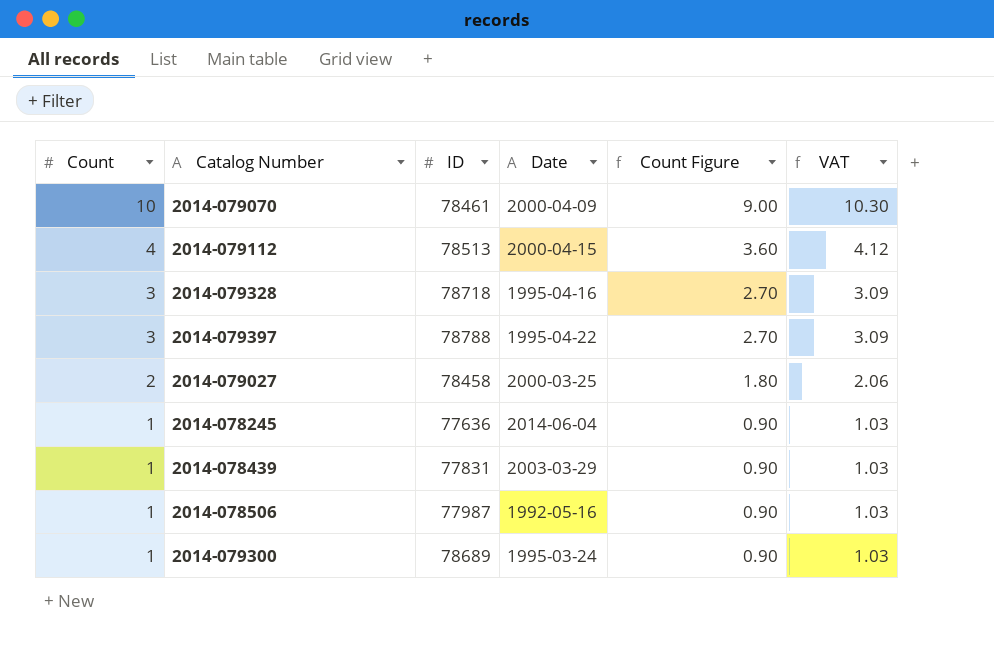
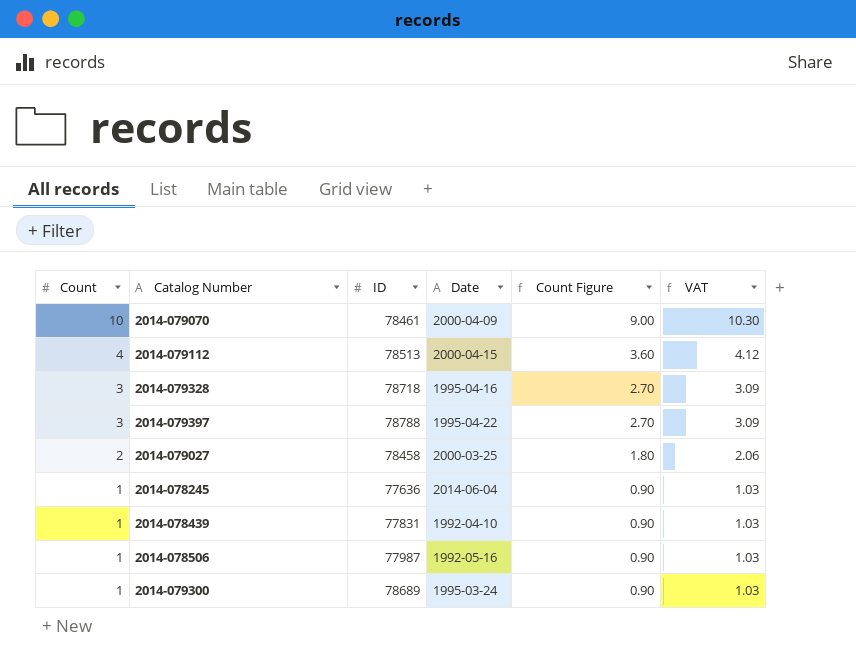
2014-078439 | Date: 2003-03-29 -> 1992-04-10

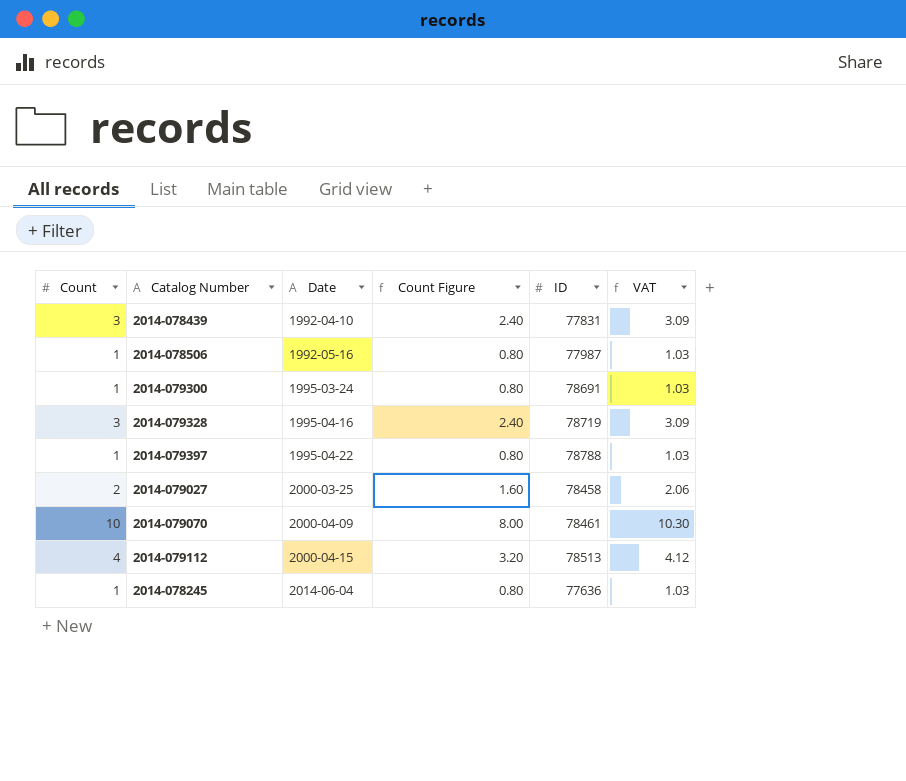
row order: Count descending -> Date ascending
column Count Figure | formula: [Count] * 0.9 -> [Count] * 0.8
column ID | position: 3 -> 5
2014-078439 | Count: 1 -> 3
2014-078439 | VAT: 1.03 -> 3.09
2014-079300 | ID: 78689 -> 78691
2014-079328 | ID: 78718 -> 78719
2014-079397 | Count: 3 -> 1
2014-079397 | VAT: 3.09 -> 1.03

